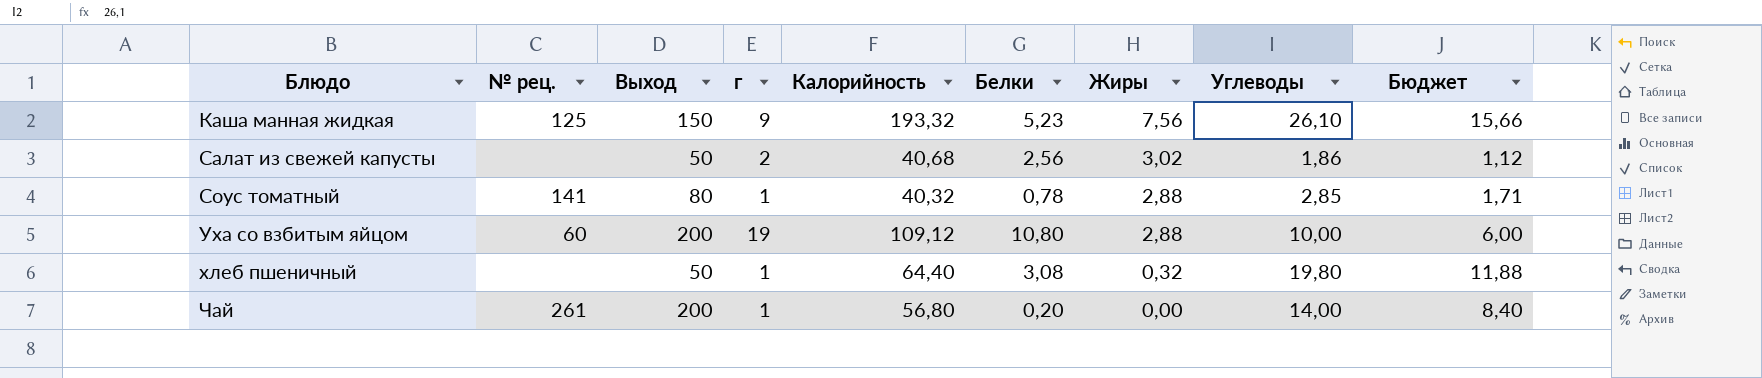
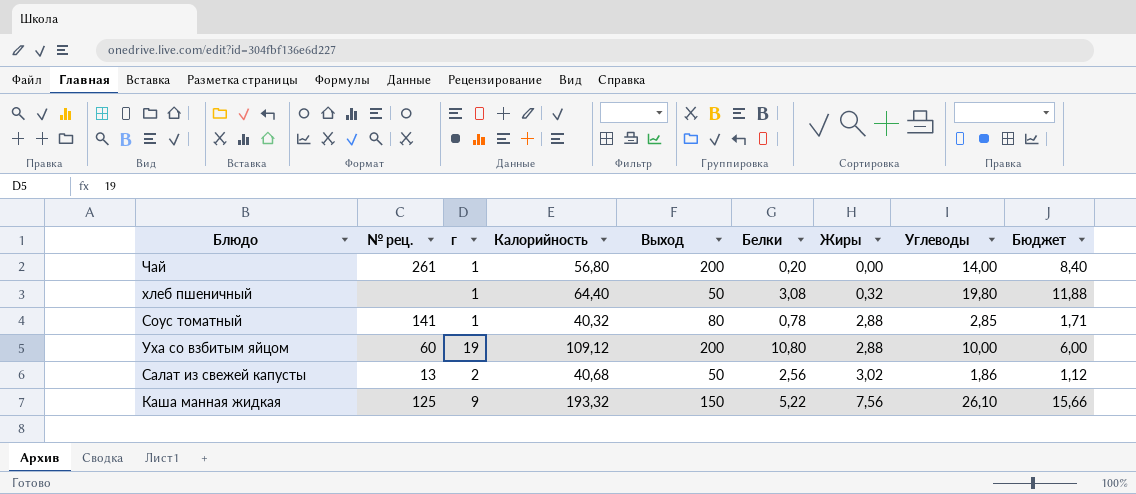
row order: Блюдо ascending -> Жиры ascending
column Выход | position: 3 -> 5
Салат из свежей капусты | № рец.: none -> 13
Каша манная жидкая | Белки: 5,23 -> 5,22

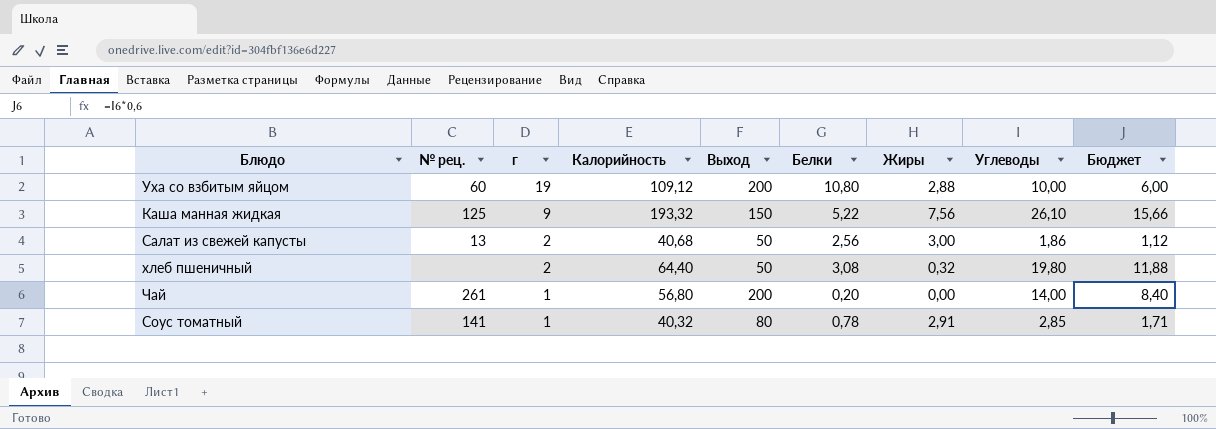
row order: Жиры ascending -> г descending
Салат из свежей капусты | Жиры: 3,02 -> 3,00
хлеб пшеничный | г: 1 -> 2
Соус томатный | Жиры: 2,88 -> 2,91

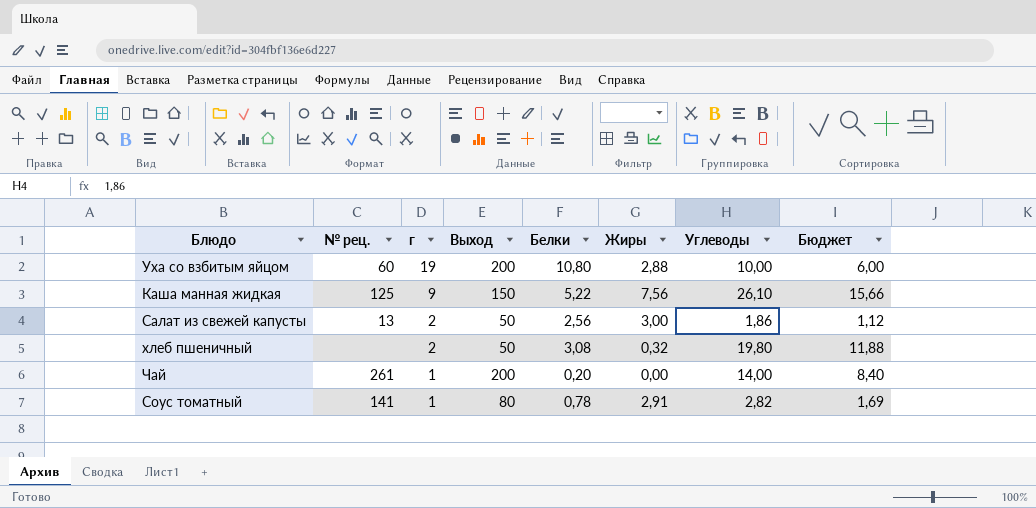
column Калорийность | position: 4 -> none
Соус томатный | Углеводы: 2,85 -> 2,82
Соус томатный | Бюджет: 1,71 -> 1,69

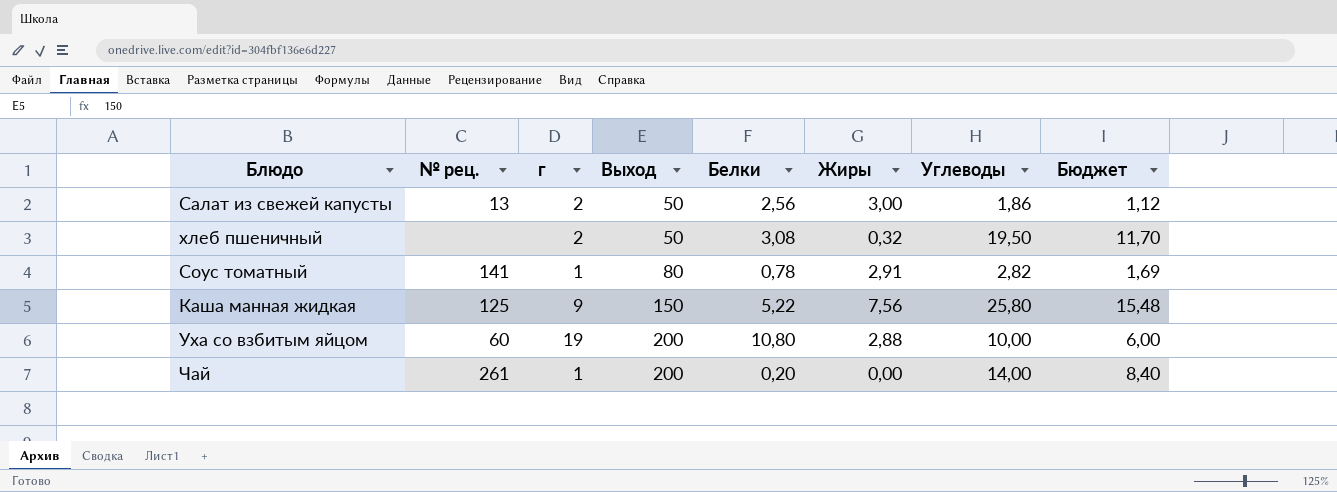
row order: г descending -> Выход ascending
хлеб пшеничный | Углеводы: 19,80 -> 19,50
хлеб пшеничный | Бюджет: 11,88 -> 11,70
Каша манная жидкая | Углеводы: 26,10 -> 25,80
Каша манная жидкая | Бюджет: 15,66 -> 15,48

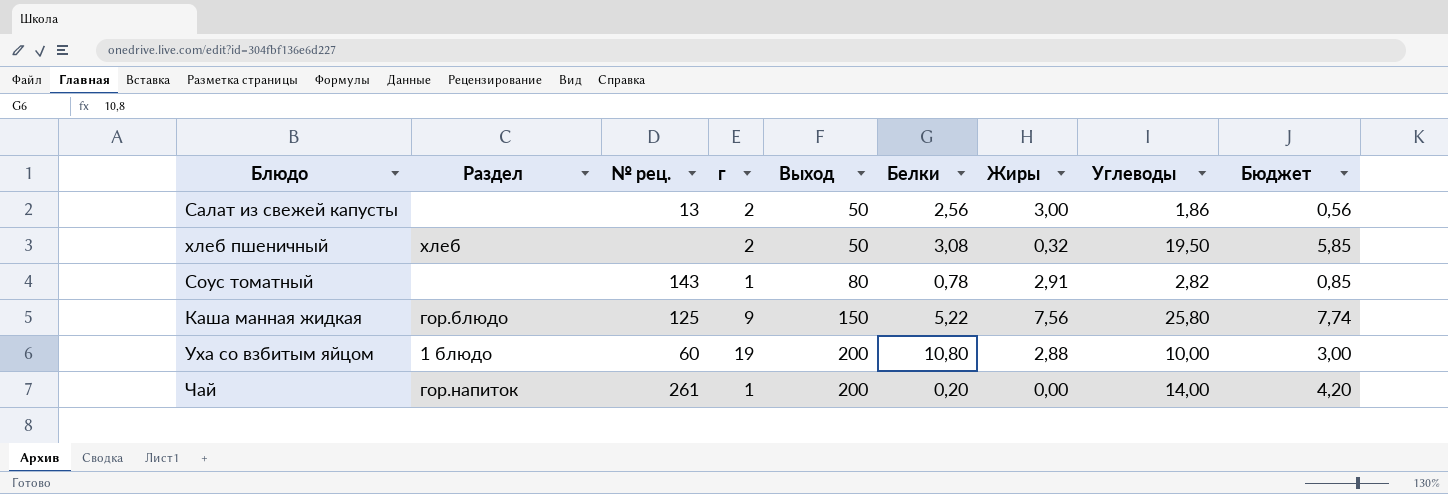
column Раздел | position: none -> 2
column Бюджет | formula: [Углеводы] * 0,6 -> [Углеводы] * 0,3
Соус томатный | № рец.: 141 -> 143

